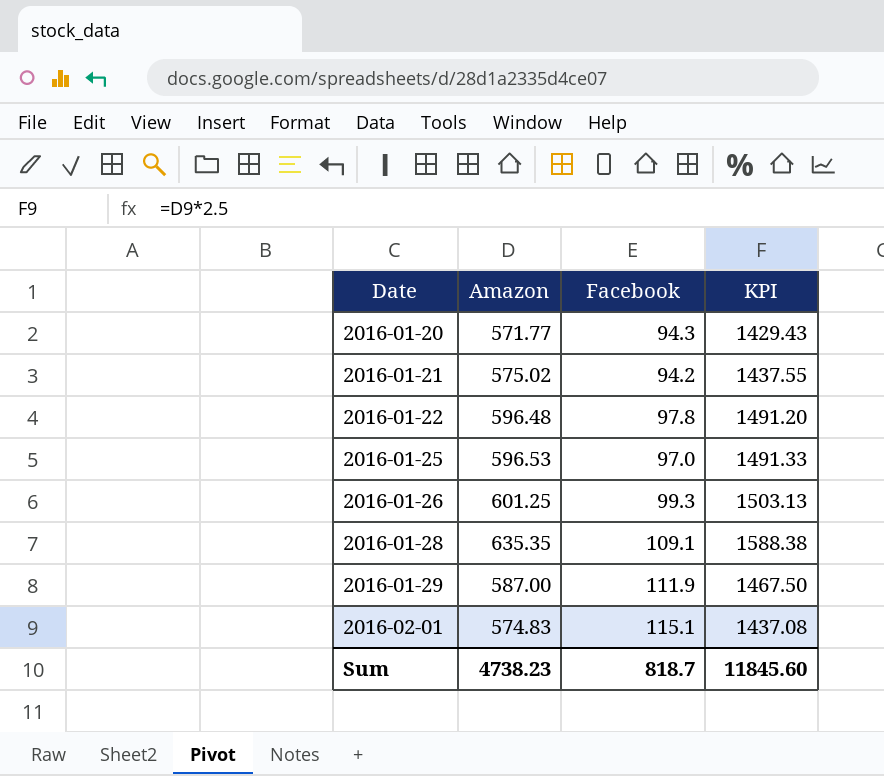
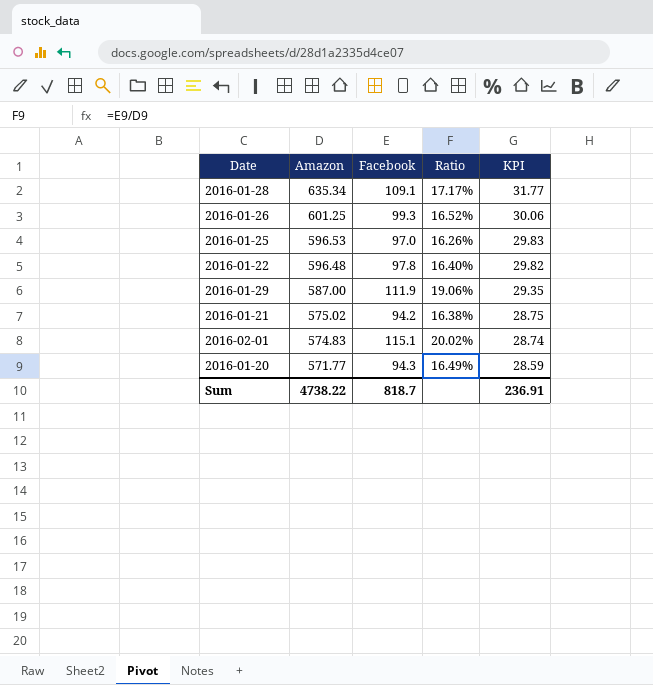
row order: Date ascending -> Amazon descending
column Ratio | formula: none -> [Facebook] / [Amazon]
column KPI | formula: [Amazon] * 2.5 -> [Amazon] * 0.05
2016-01-28 | Amazon: 635.35 -> 635.34
Sum | Amazon: 4738.23 -> 4738.22
Sum | KPI: 11845.60 -> 236.91

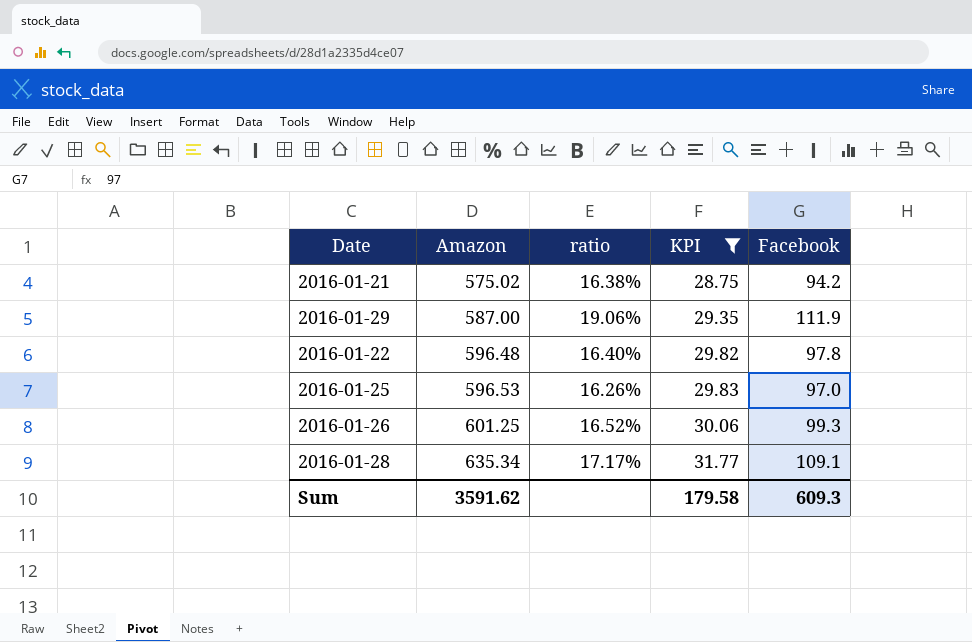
filter: none -> KPI >= 28.75
row order: Amazon descending -> Amazon ascending
column name: Ratio -> ratio
column Facebook | position: 3 -> 5
Sum | Amazon: 4738.22 -> 3591.62
Sum | KPI: 236.91 -> 179.58
Sum | Facebook: 818.7 -> 609.3

